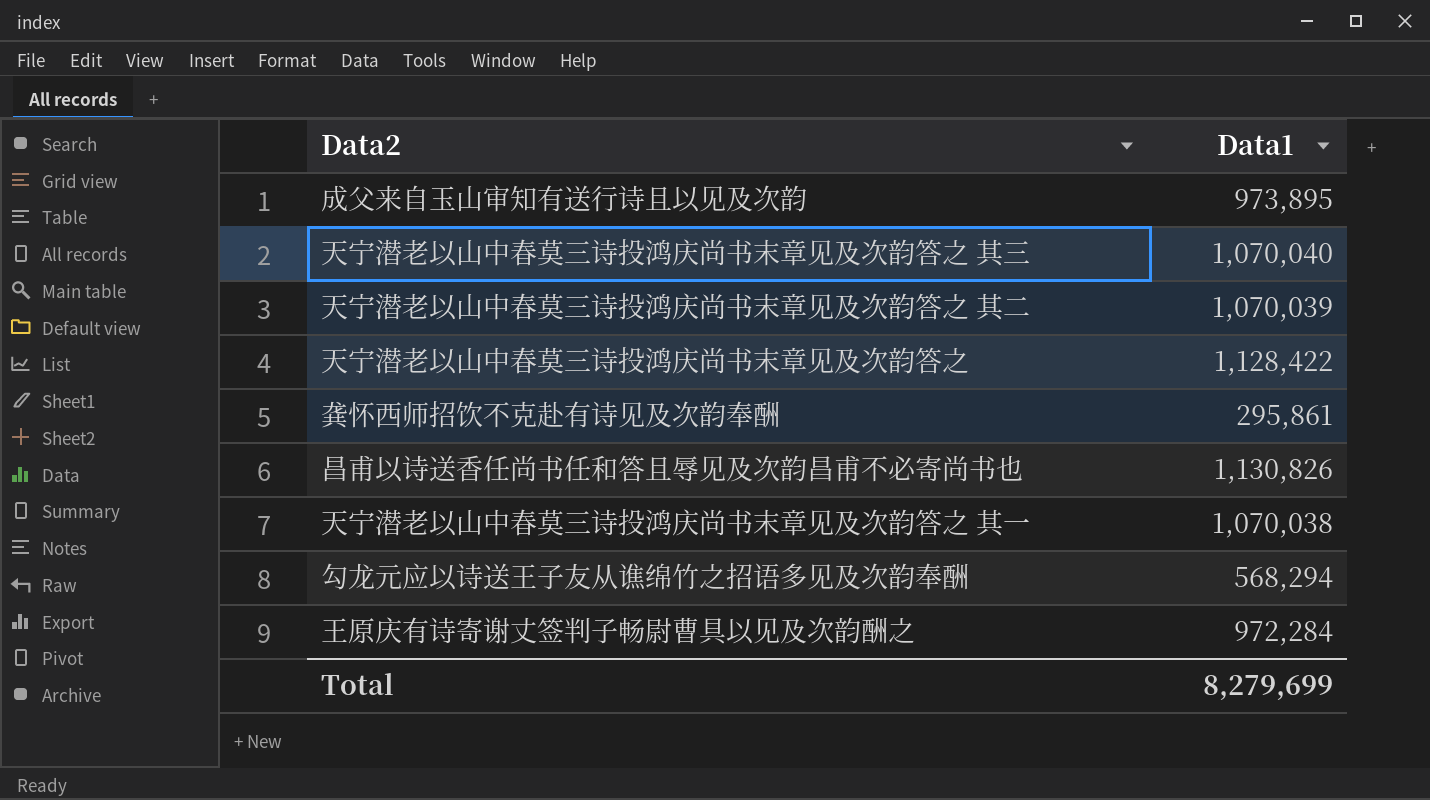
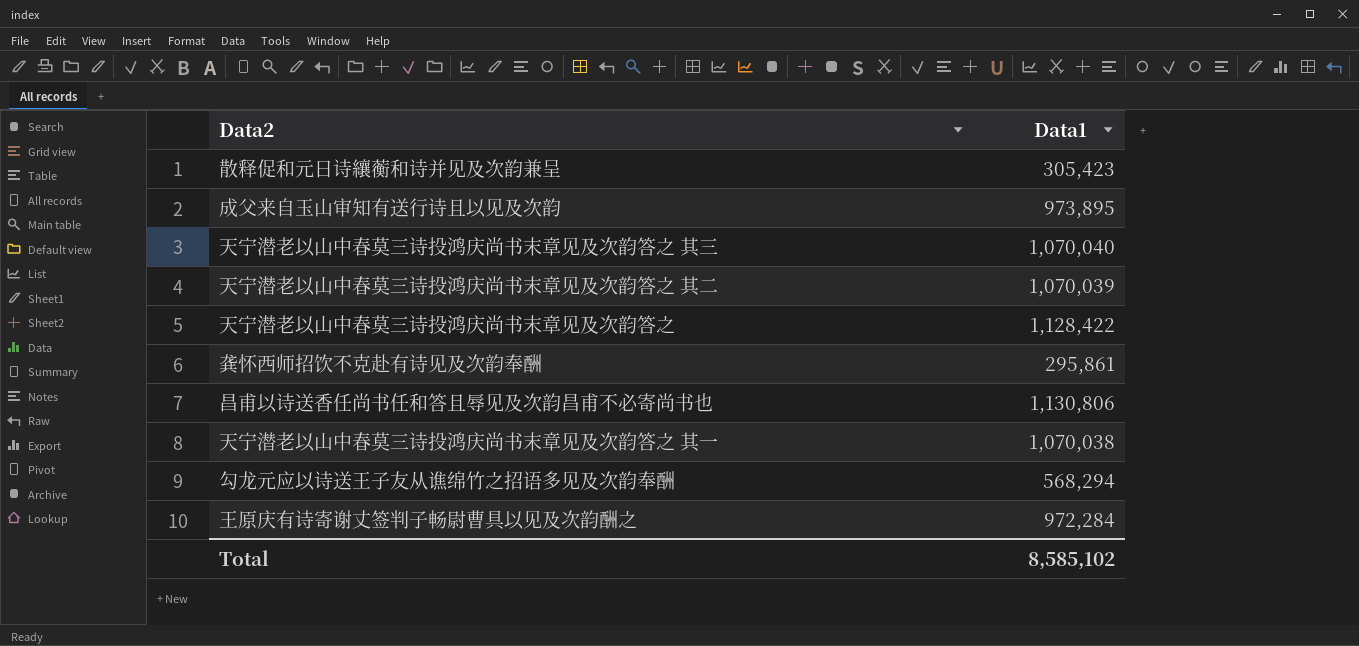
row 散释促和元日诗纕蘅和诗并见及次韵兼呈: none -> 305,423
昌甫以诗送香任尚书任和答且辱见及次韵昌甫不必寄尚书也 | Data1: 1,130,826 -> 1,130,806
Total | Data1: 8,279,699 -> 8,585,102

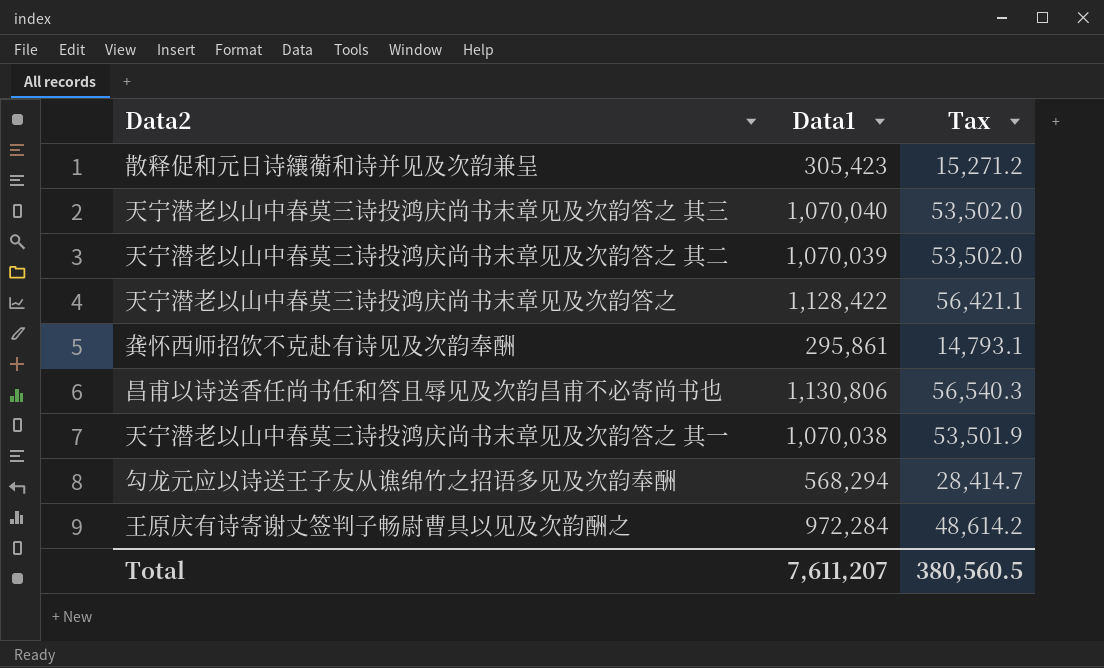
column Tax | formula: none -> [Data1] * 0.05
row 成父来自玉山审知有送行诗且以见及次韵: 973,895 -> none
Total | Data1: 8,585,102 -> 7,611,207

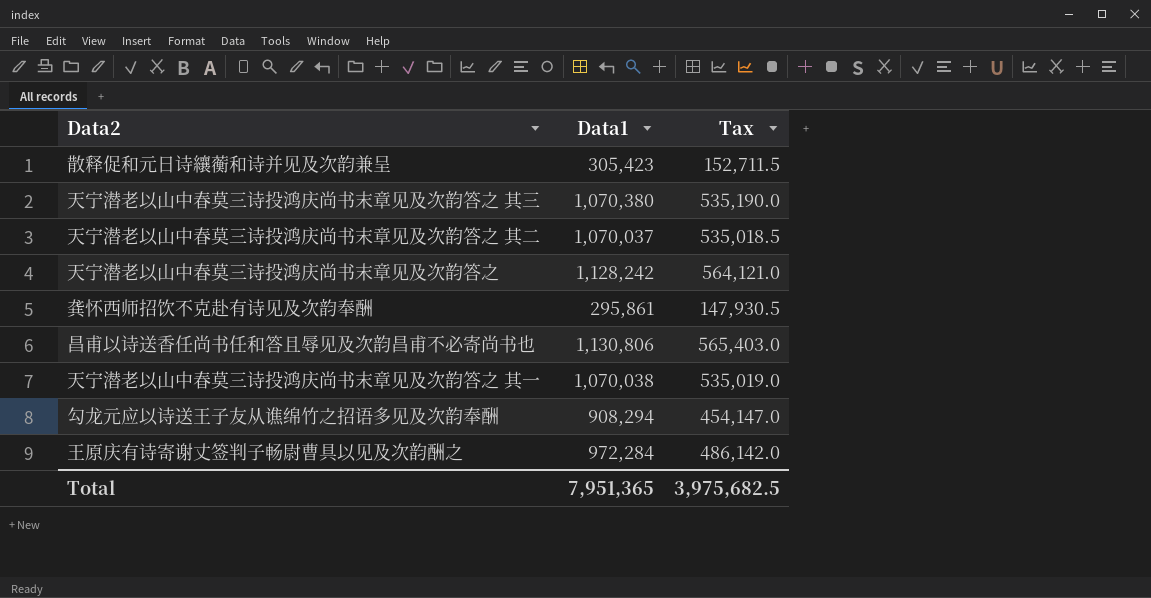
column Tax | formula: [Data1] * 0.05 -> [Data1] * 0.5
天宁潜老以山中春莫三诗投鸿庆尚书末章见及次韵答之 其三 | Data1: 1,070,040 -> 1,070,380
天宁潜老以山中春莫三诗投鸿庆尚书末章见及次韵答之 其二 | Data1: 1,070,039 -> 1,070,037
天宁潜老以山中春莫三诗投鸿庆尚书末章见及次韵答之 | Data1: 1,128,422 -> 1,128,242
勾龙元应以诗送王子友从谯绵竹之招语多见及次韵奉酬 | Data1: 568,294 -> 908,294
Total | Data1: 7,611,207 -> 7,951,365
Total | Tax: 380,560.5 -> 3,975,682.5

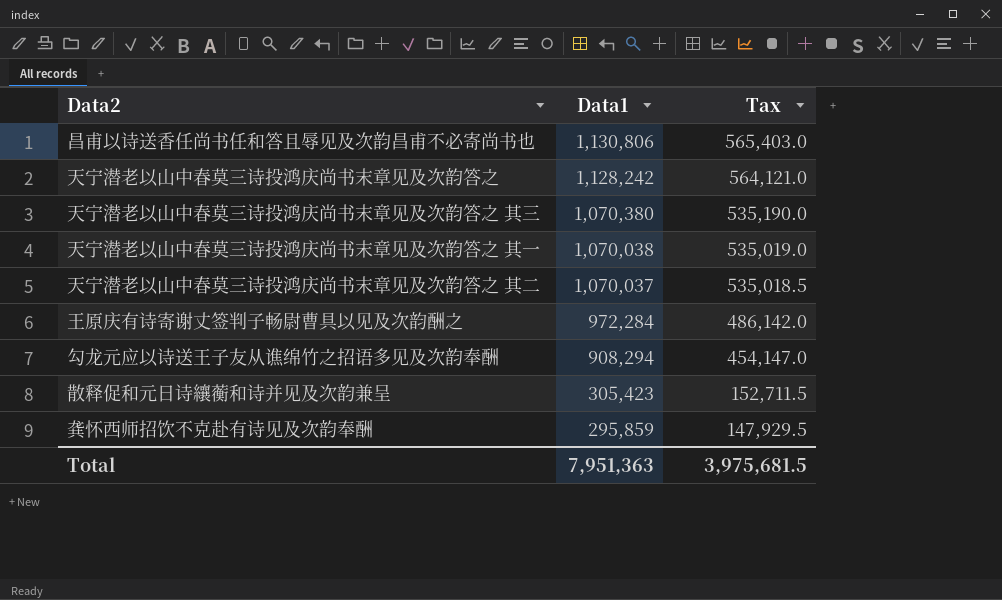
row order: none -> Data1 descending
龚怀西师招饮不克赴有诗见及次韵奉酬 | Data1: 295,861 -> 295,859
龚怀西师招饮不克赴有诗见及次韵奉酬 | Tax: 147,930.5 -> 147,929.5
Total | Data1: 7,951,365 -> 7,951,363
Total | Tax: 3,975,682.5 -> 3,975,681.5

